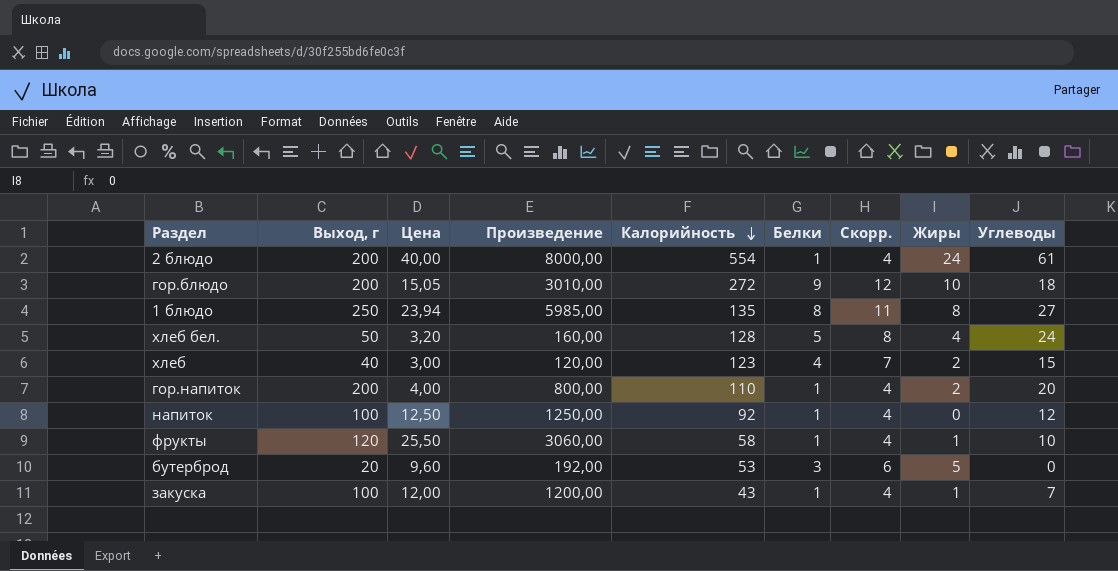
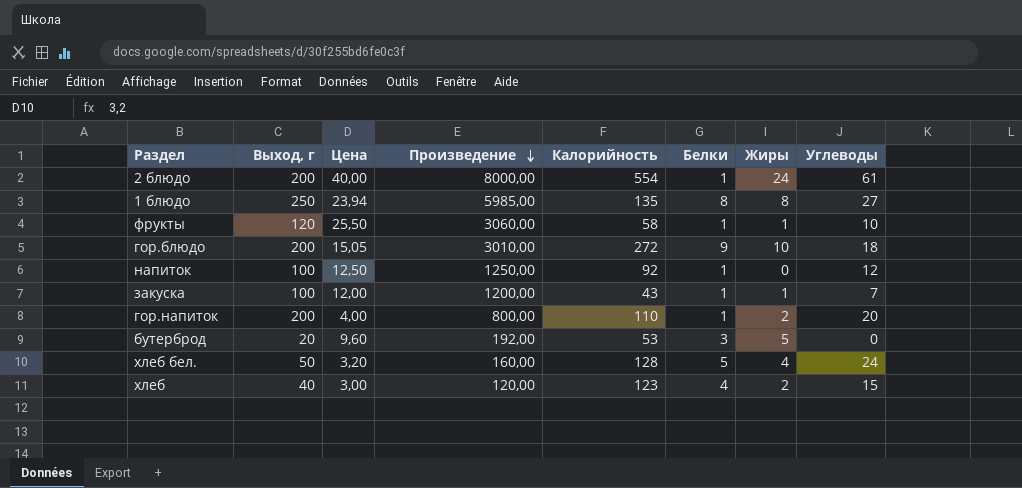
row order: Калорийность descending -> Произведение descending
column Скорр. | formula: [Белки] + 3 -> none

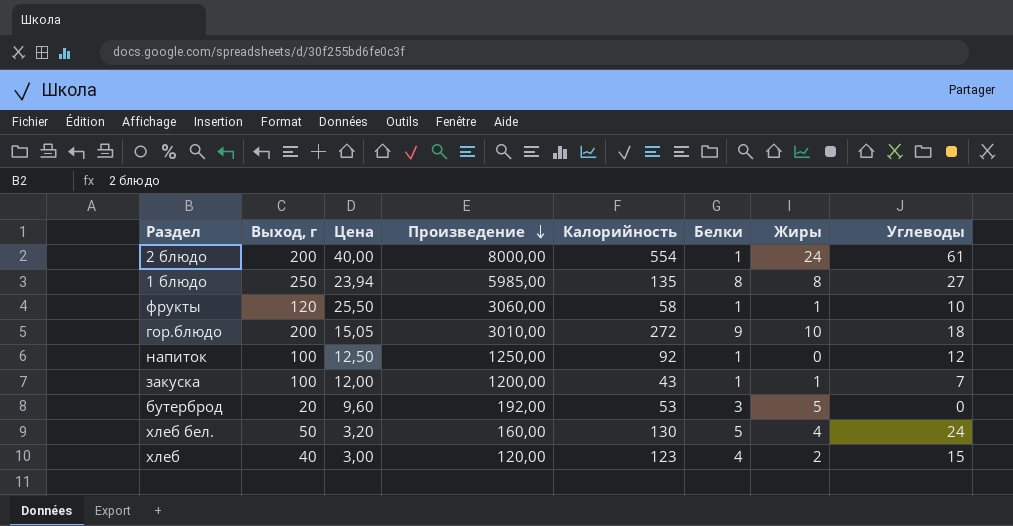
row гор.напиток: 200 | 4,00 | 800,00 | 110 | 1 | 2 | 20 -> none
хлеб бел. | Калорийность: 128 -> 130

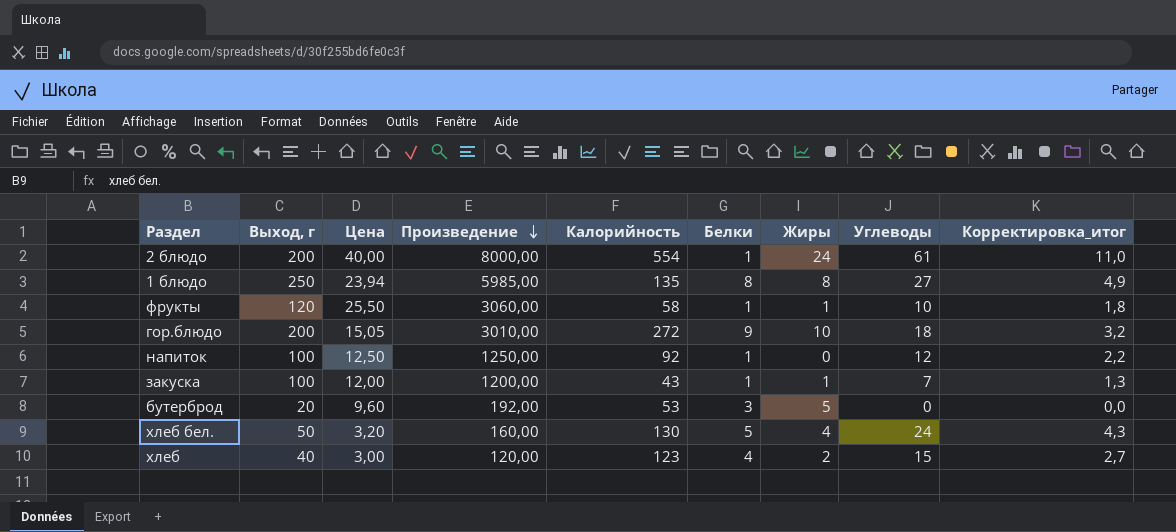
column Корректировка_итог | formula: none -> [Углеводы] * 0,18

